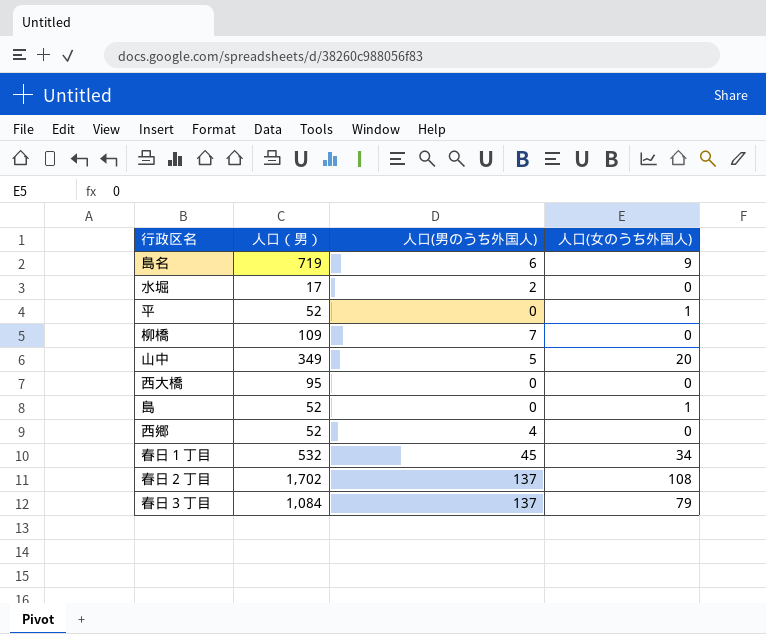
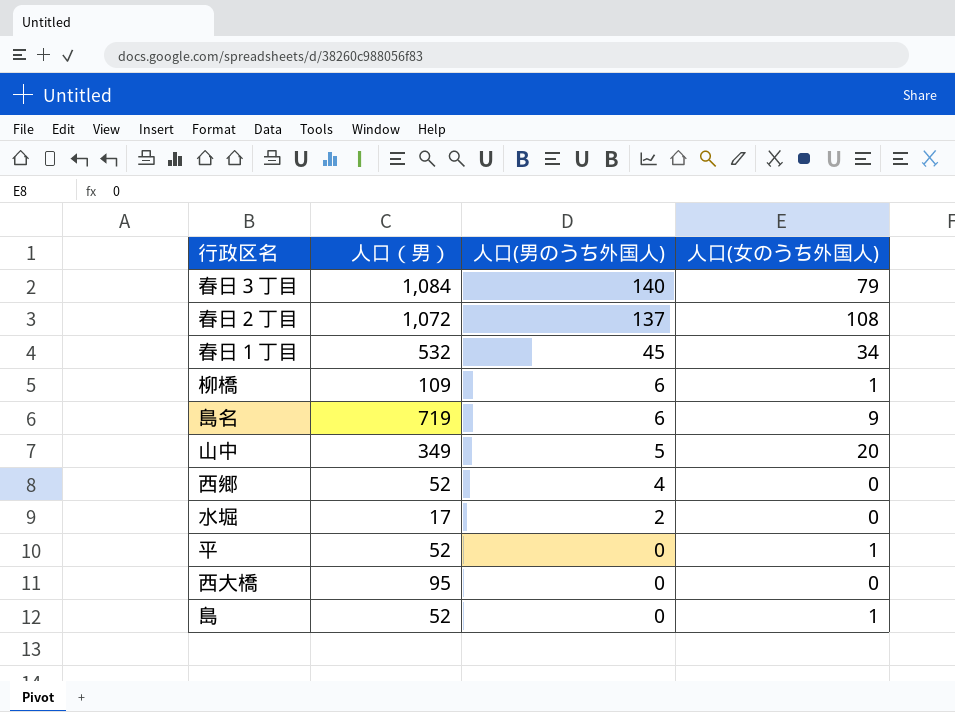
row order: none -> 人口(男のうち外国人) descending
春日３丁目 | 人口(男のうち外国人): 137 -> 140
春日２丁目 | 人口（男）: 1,702 -> 1,072
柳橋 | 人口(男のうち外国人): 7 -> 6
柳橋 | 人口(女のうち外国人): 0 -> 1

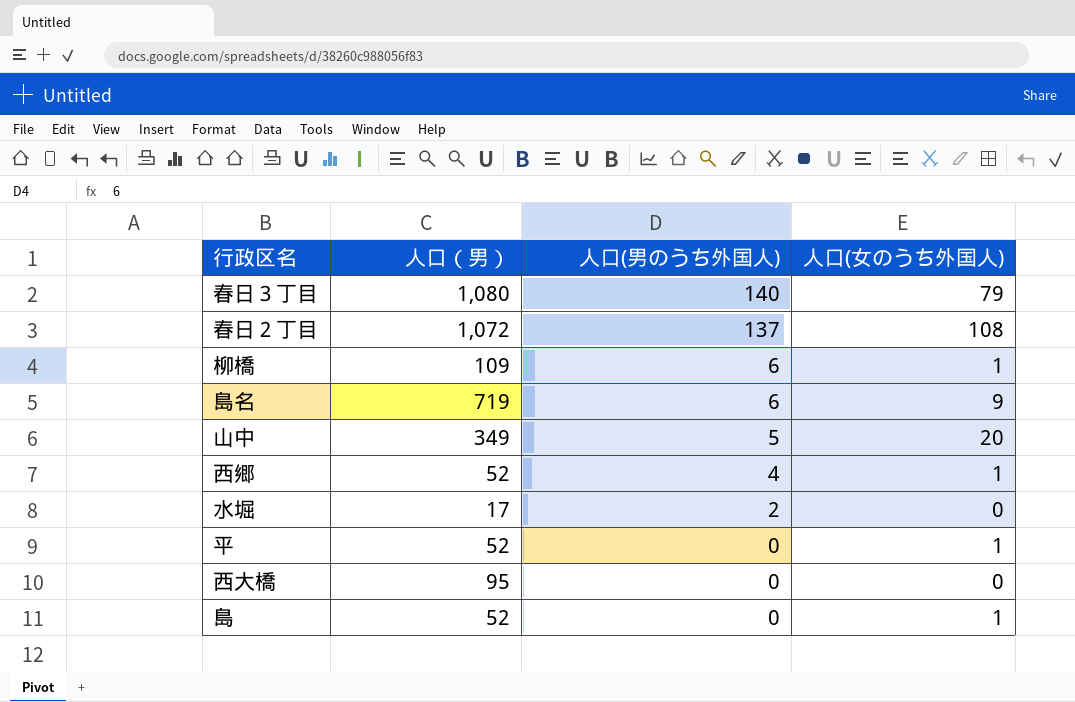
row 春日１丁目: 532 | 45 | 34 -> none
春日３丁目 | 人口（男）: 1,084 -> 1,080
西郷 | 人口(女のうち外国人): 0 -> 1

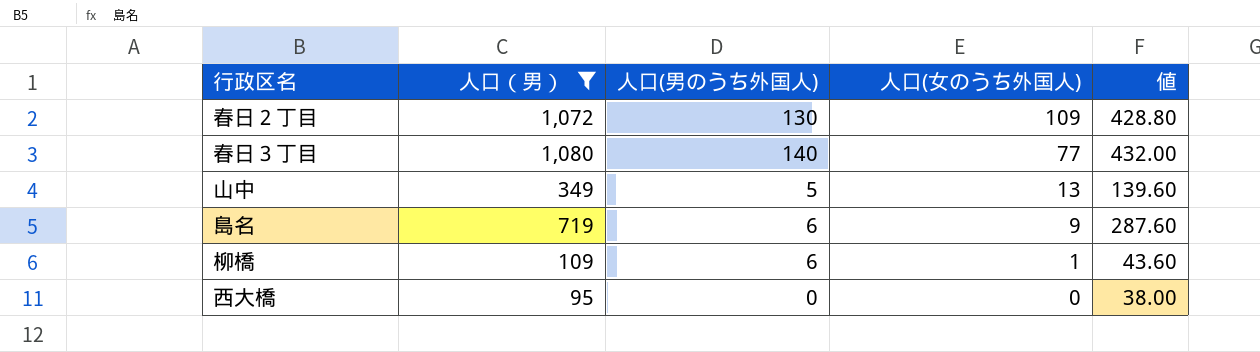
filter: none -> 人口（男） >= 95
row order: 人口(男のうち外国人) descending -> 人口(女のうち外国人) descending
column 値 | formula: none -> [人口（男）] * 0.4
春日２丁目 | 人口(男のうち外国人): 137 -> 130
春日２丁目 | 人口(女のうち外国人): 108 -> 109
春日３丁目 | 人口(女のうち外国人): 79 -> 77
山中 | 人口(女のうち外国人): 20 -> 13

